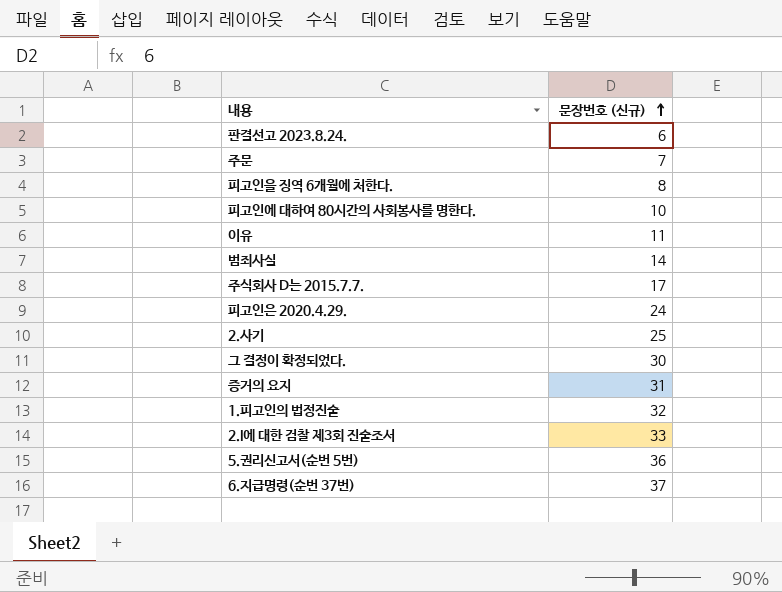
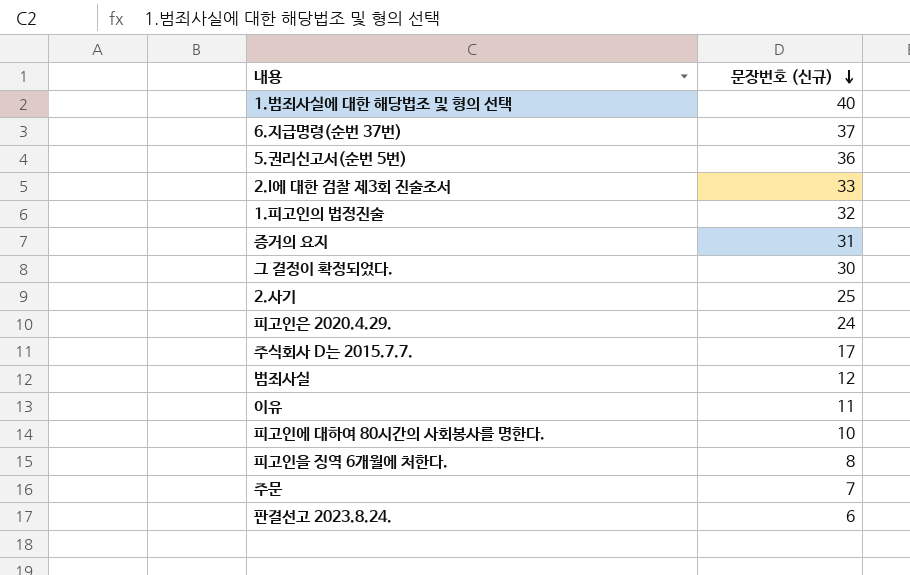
row order: 문장번호 (신규) ascending -> 문장번호 (신규) descending
row 1.범죄사실에 대한 해당법조 및 형의 선택: none -> 40
범죄사실 | 문장번호 (신규): 14 -> 12

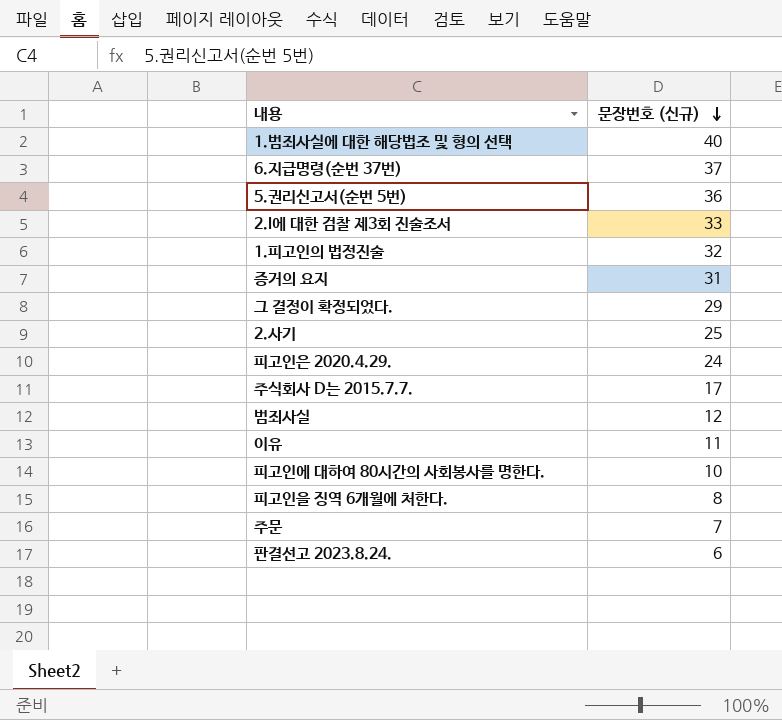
그 결정이 확정되었다. | 문장번호 (신규): 30 -> 29

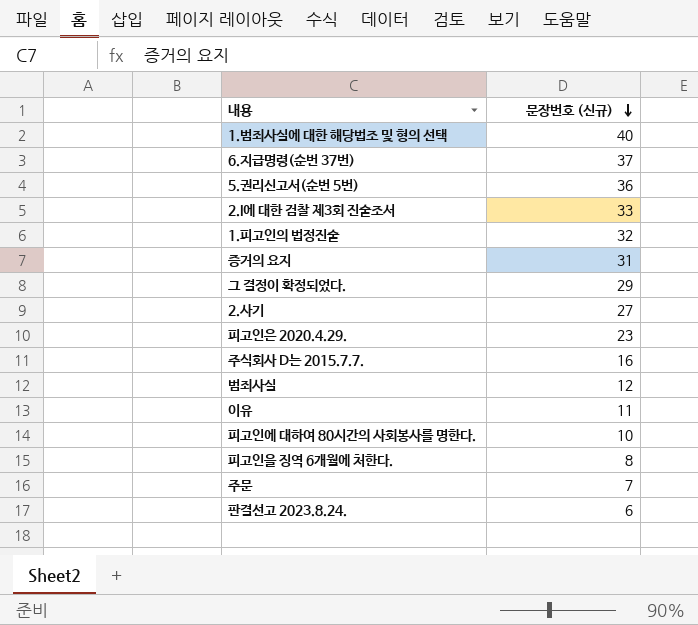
2.사기 | 문장번호 (신규): 25 -> 27
피고인은 2020.4.29. | 문장번호 (신규): 24 -> 23
주식회사 D는 2015.7.7. | 문장번호 (신규): 17 -> 16

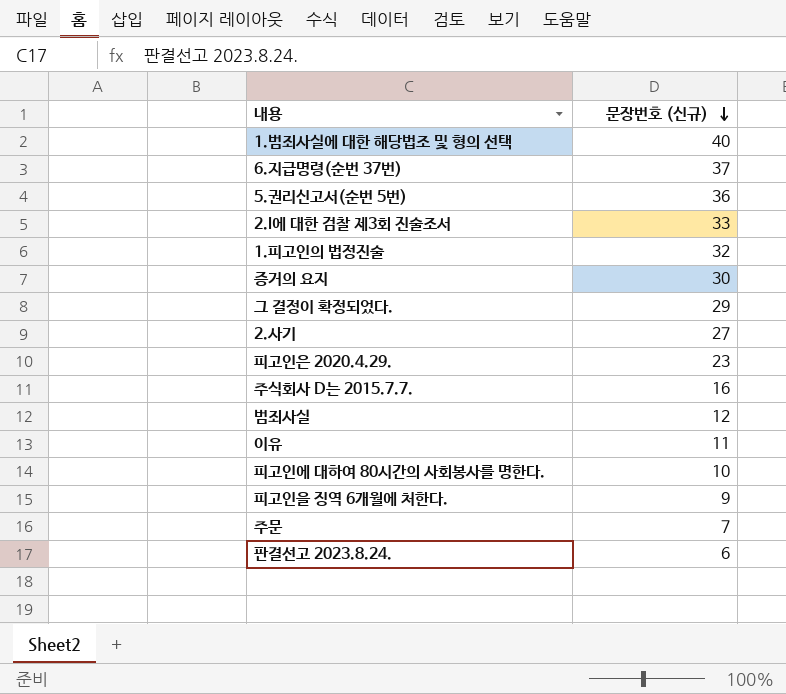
증거의 요지 | 문장번호 (신규): 31 -> 30
피고인을 징역 6개월에 처한다. | 문장번호 (신규): 8 -> 9

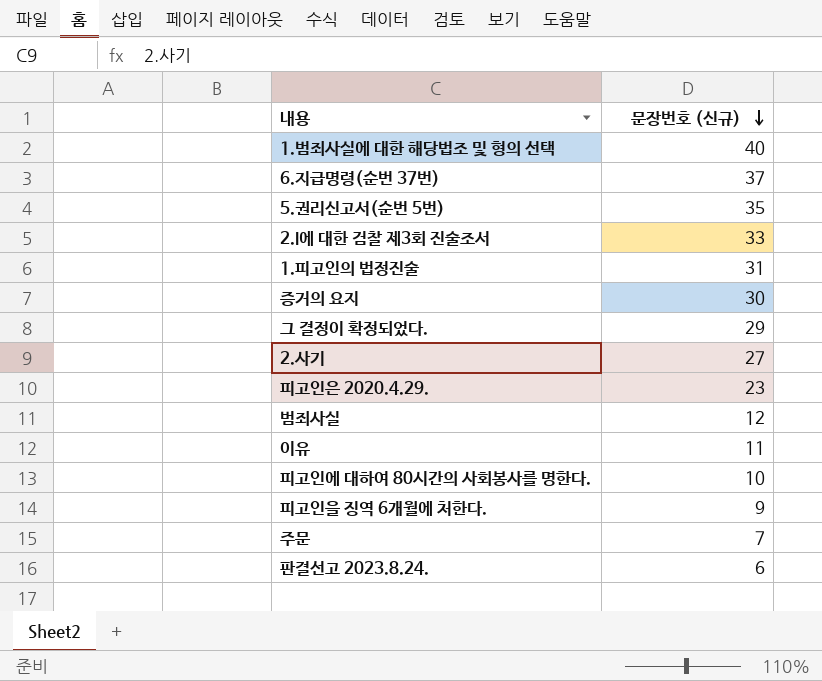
row 주식회사 D는 2015.7.7.: 16 -> none
5.권리신고서(순번 5번) | 문장번호 (신규): 36 -> 35
1.피고인의 법정진술 | 문장번호 (신규): 32 -> 31

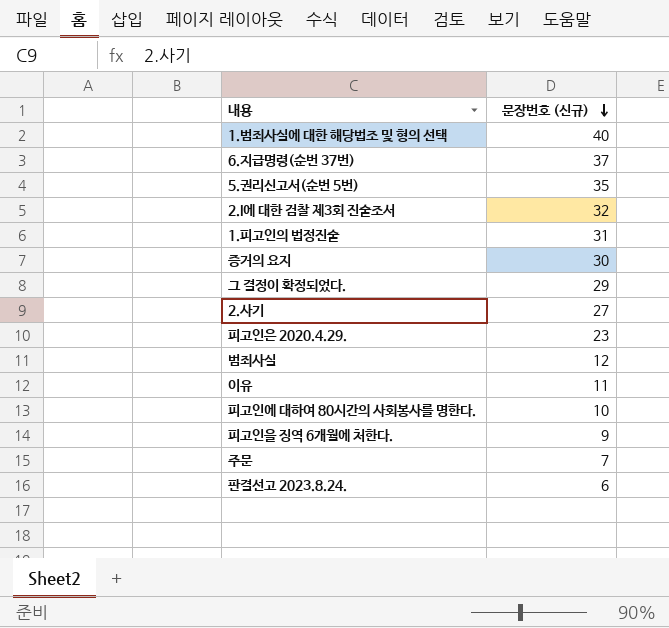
2.I에 대한 검찰 제3회 진술조서 | 문장번호 (신규): 33 -> 32

